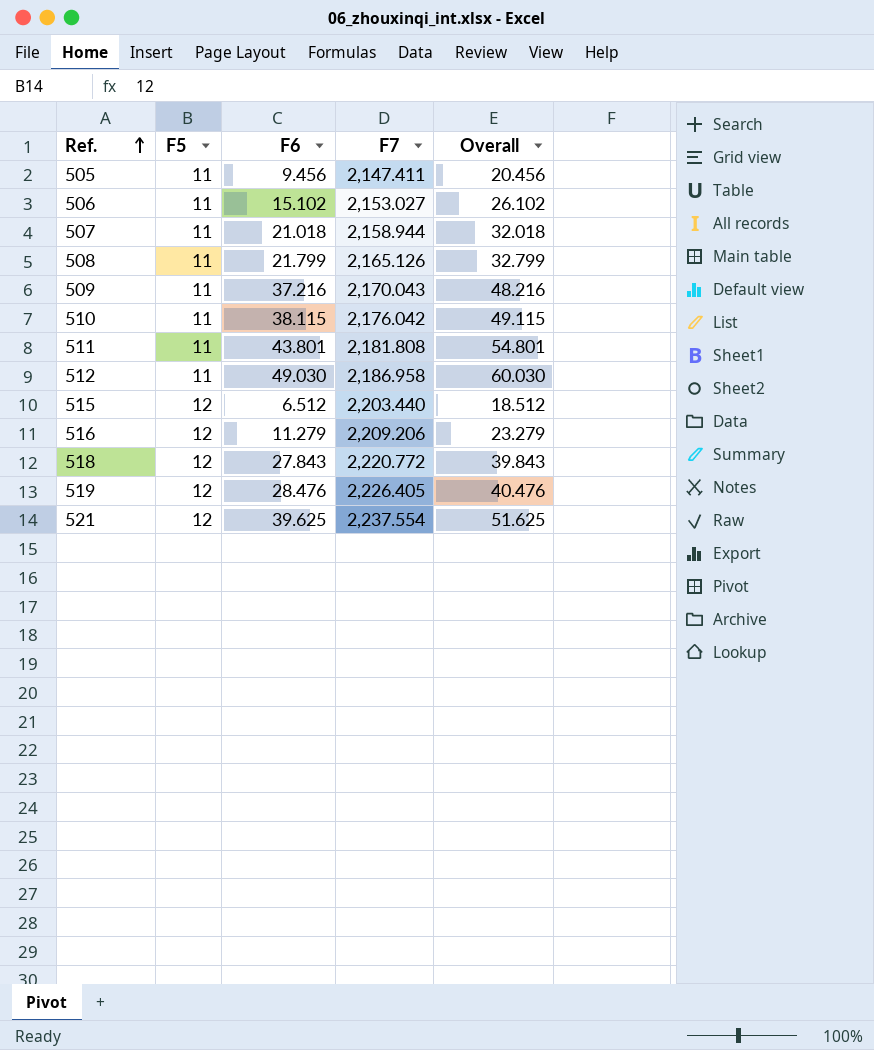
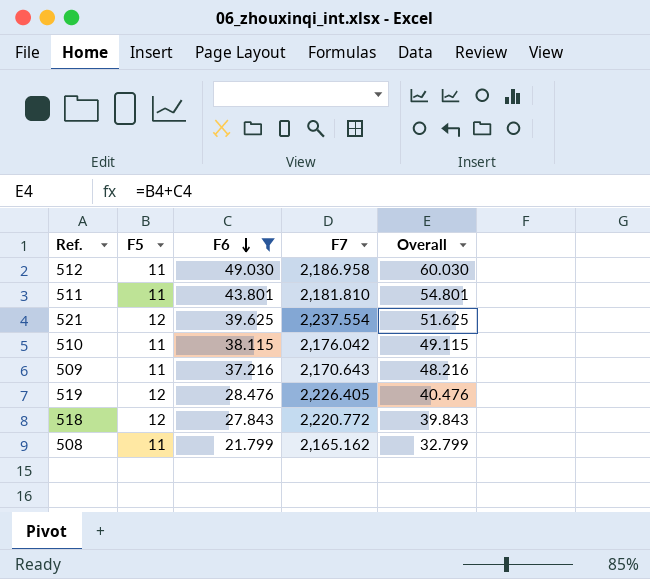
filter: none -> F6 >= 21.799
row order: Ref. ascending -> F6 descending
511 | F7: 2,181.808 -> 2,181.810
509 | F7: 2,170.043 -> 2,170.643
508 | F7: 2,165.126 -> 2,165.162

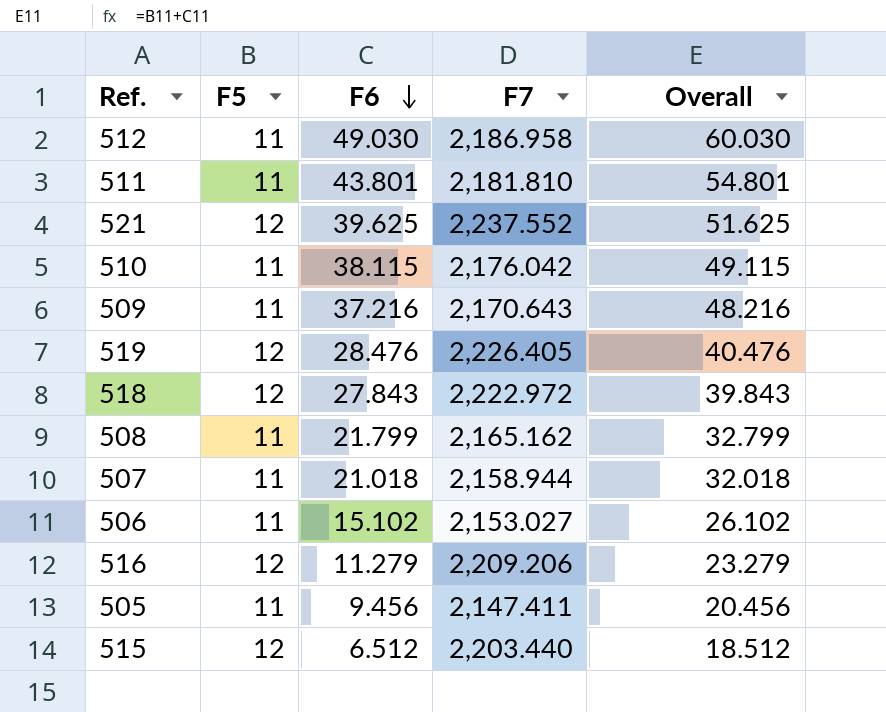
filter: F6 >= 21.799 -> none
521 | F7: 2,237.554 -> 2,237.552
518 | F7: 2,220.772 -> 2,222.972

